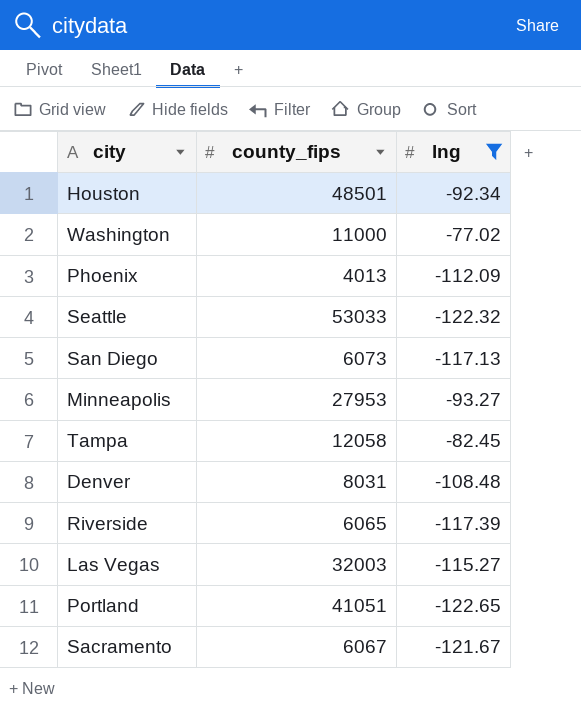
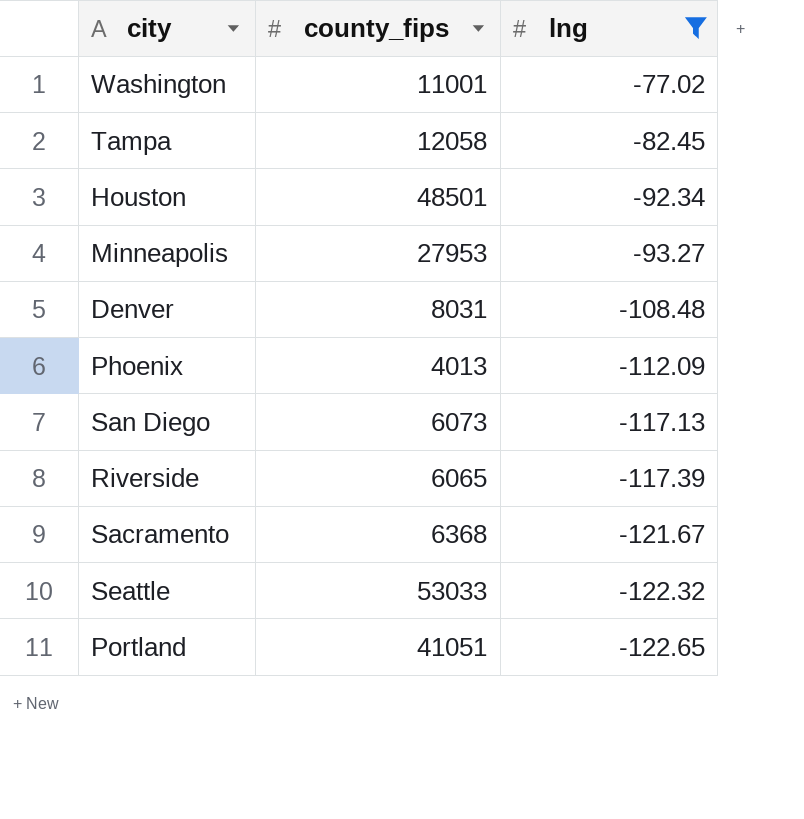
row order: none -> lng descending
row Las Vegas: 32003 | -115.27 -> none
Washington | county_fips: 11000 -> 11001
Sacramento | county_fips: 6067 -> 6368

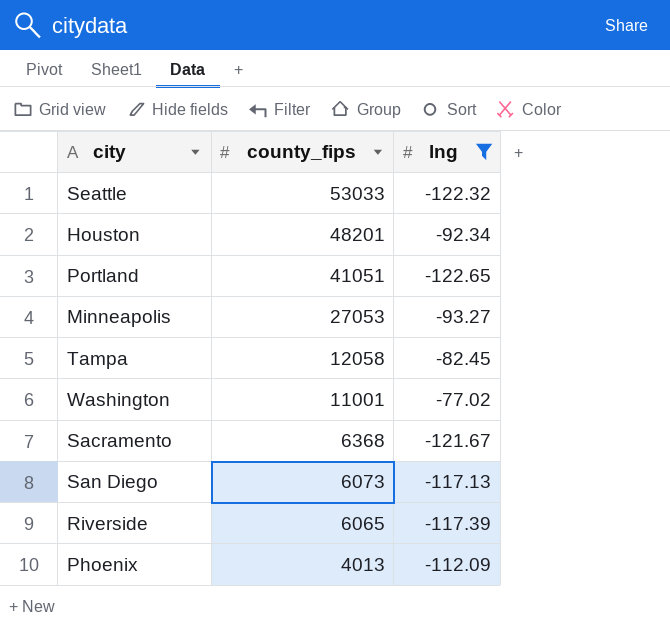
row order: lng descending -> county_fips descending
row Denver: 8031 | -108.48 -> none
Houston | county_fips: 48501 -> 48201
Minneapolis | county_fips: 27953 -> 27053

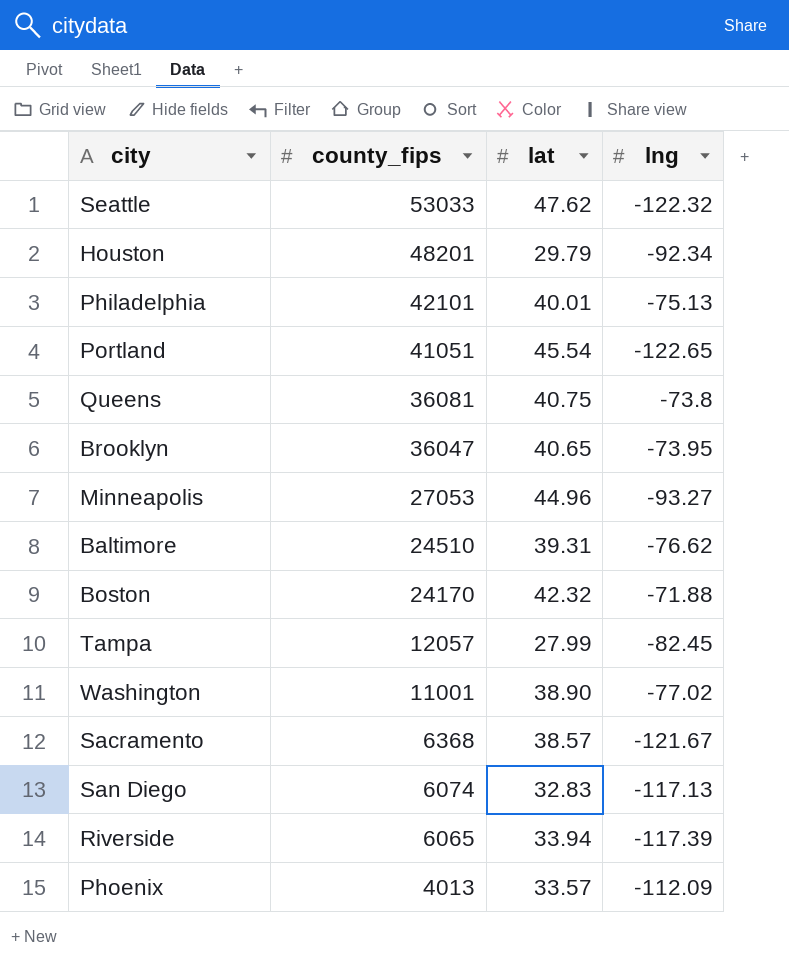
filter: lng <= -77.02 -> none
column lat | position: none -> 3
Tampa | county_fips: 12058 -> 12057
San Diego | county_fips: 6073 -> 6074

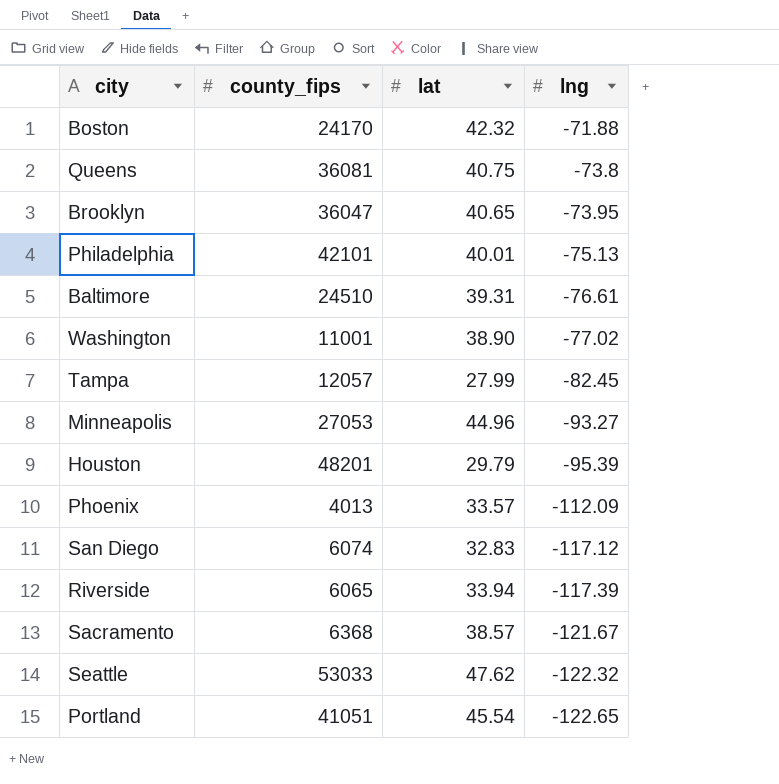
row order: county_fips descending -> lng descending
Baltimore | lng: -76.62 -> -76.61
Houston | lng: -92.34 -> -95.39
San Diego | lng: -117.13 -> -117.12

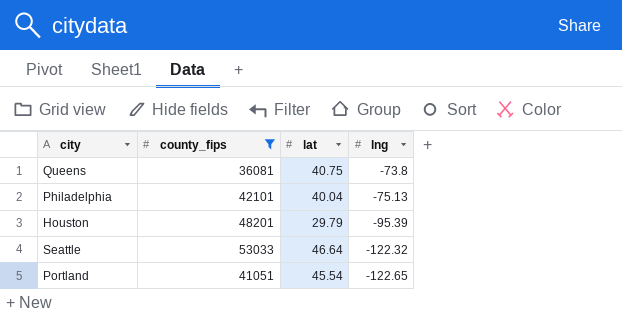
filter: none -> county_fips >= 36081
Philadelphia | lat: 40.01 -> 40.04
Seattle | lat: 47.62 -> 46.64

